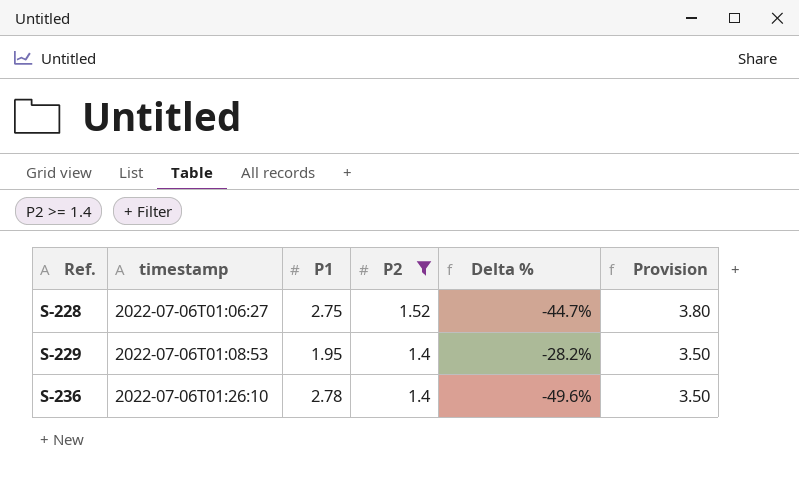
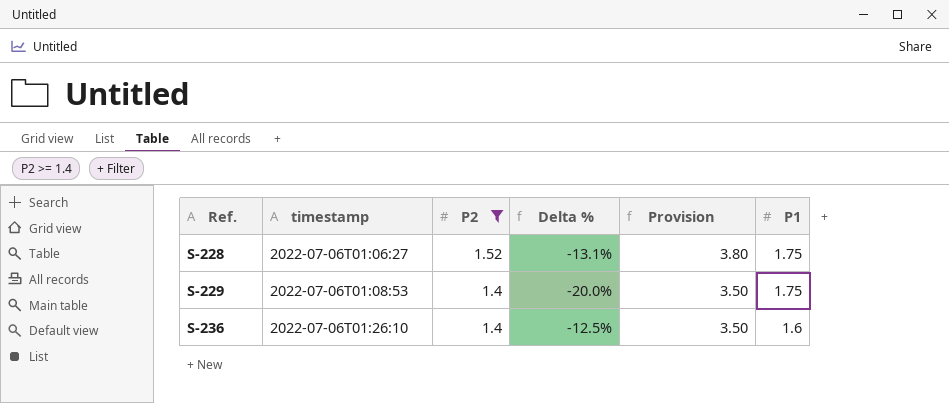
column P1 | position: 3 -> 6
S-228 | Delta %: -44.7% -> -13.1%
S-228 | P1: 2.75 -> 1.75
S-229 | Delta %: -28.2% -> -20.0%
S-229 | P1: 1.95 -> 1.75
S-236 | Delta %: -49.6% -> -12.5%
S-236 | P1: 2.78 -> 1.6

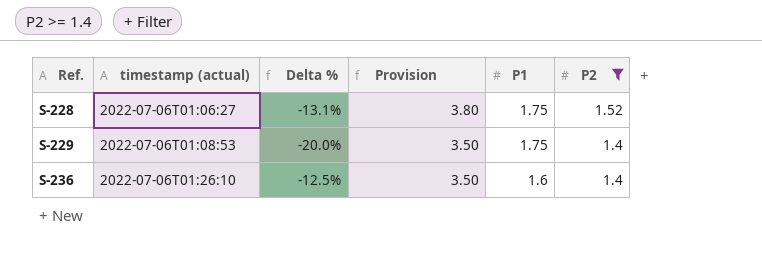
column name: timestamp -> timestamp (actual)
column P2 | position: 3 -> 6

